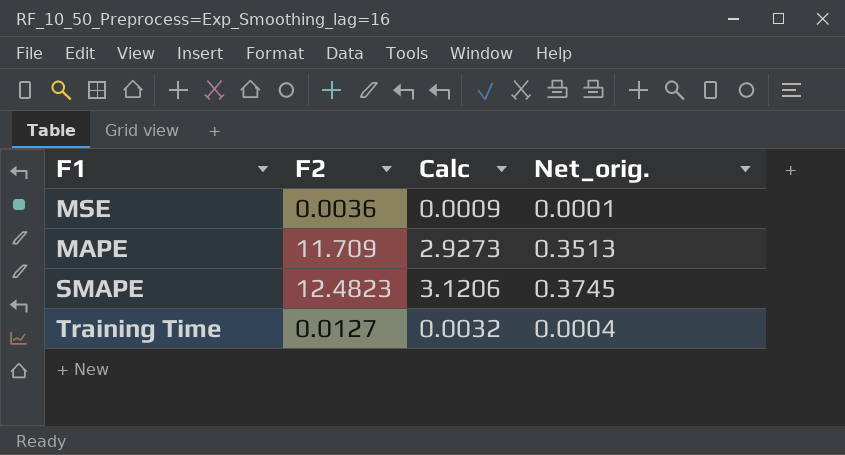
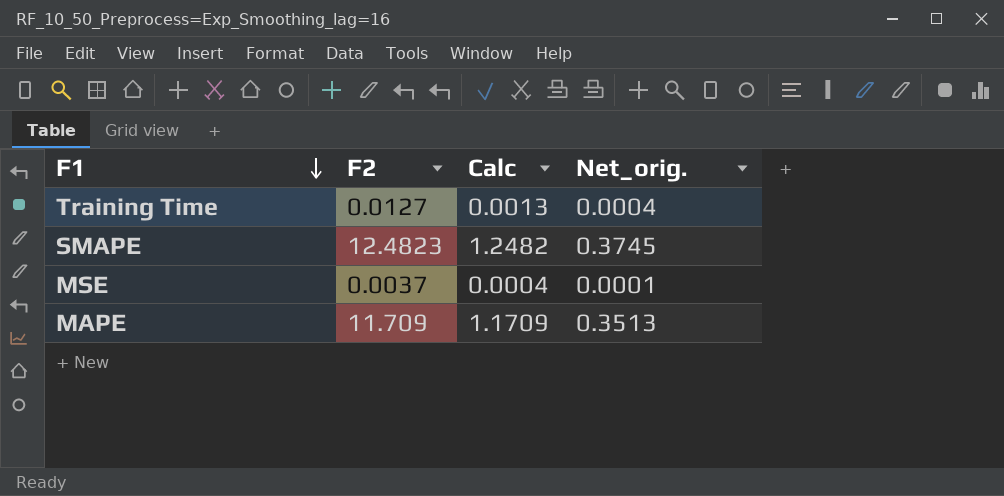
row order: none -> F1 descending
column Calc | formula: [F2] * 0.25 -> [F2] * 0.1
MSE | F2: 0.0036 -> 0.0037

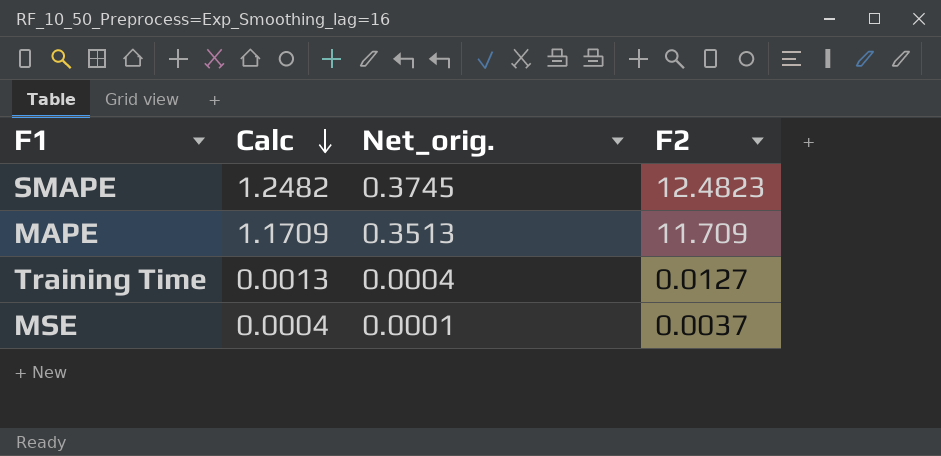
row order: F1 descending -> Calc descending
column F2 | position: 2 -> 4

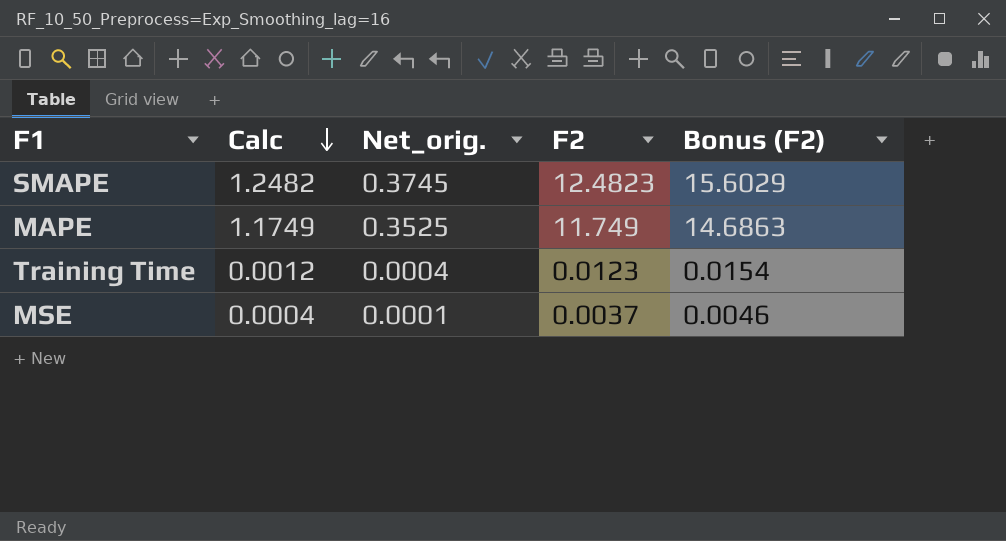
column Bonus (F2) | formula: none -> [F2] * 1.25
MAPE | Calc: 1.1709 -> 1.1749
MAPE | Net_orig.: 0.3513 -> 0.3525
MAPE | F2: 11.709 -> 11.749
Training Time | Calc: 0.0013 -> 0.0012
Training Time | F2: 0.0127 -> 0.0123

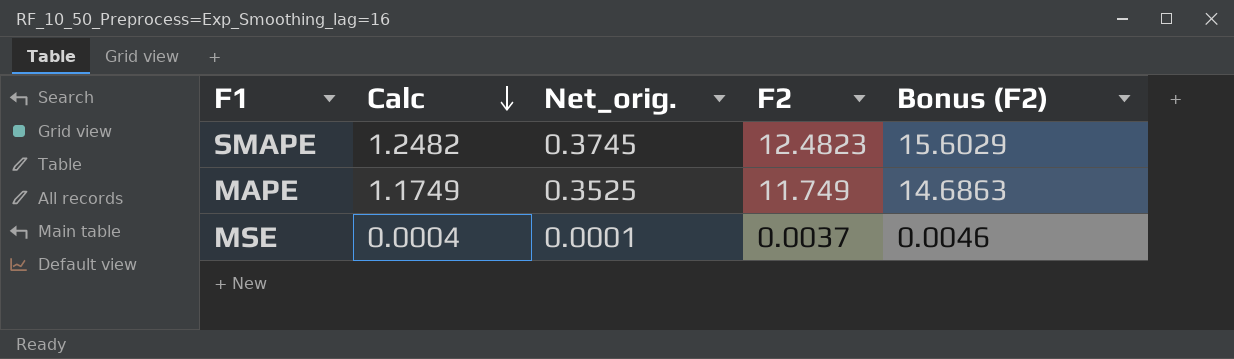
row Training Time: 0.0012 | 0.0004 | 0.0123 | 0.0154 -> none

